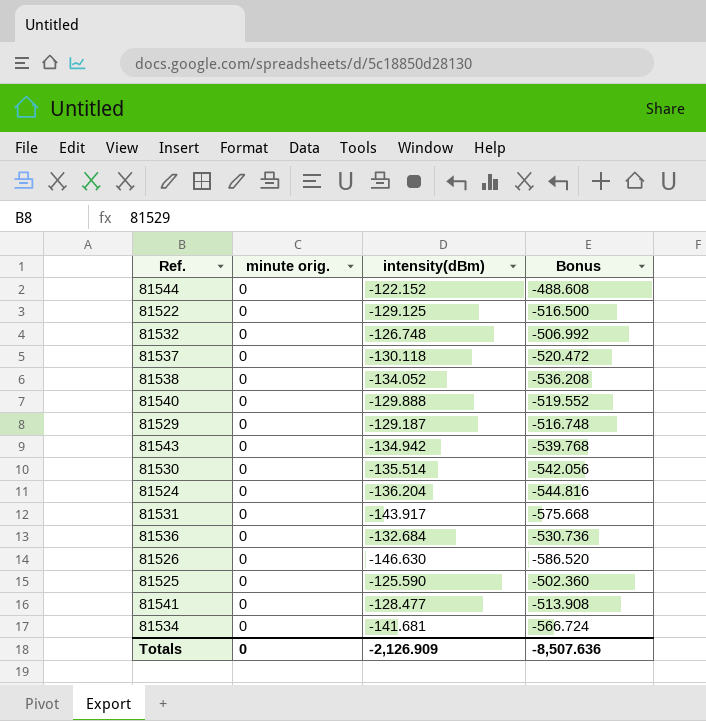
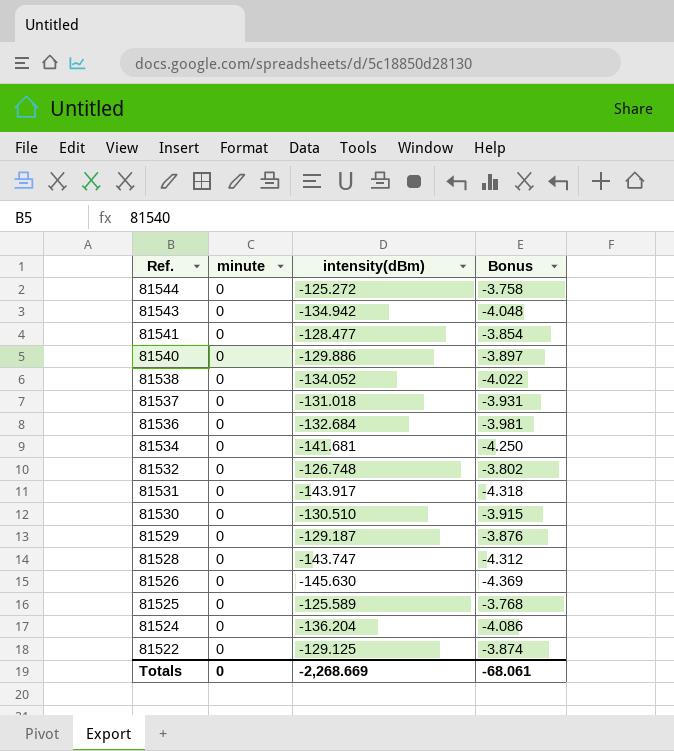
row order: none -> Ref. descending
column name: minute orig. -> minute
column Bonus | formula: [intensity(dBm)] * 4 -> [intensity(dBm)] * 0.03
81544 | intensity(dBm): -122.152 -> -125.272
81540 | intensity(dBm): -129.888 -> -129.886
81537 | intensity(dBm): -130.118 -> -131.018
81530 | intensity(dBm): -135.514 -> -130.510
row 81528: none -> 0 | -143.747 | -4.312
81526 | intensity(dBm): -146.630 -> -145.630
81525 | intensity(dBm): -125.590 -> -125.589
Totals | intensity(dBm): -2,126.909 -> -2,268.669
Totals | Bonus: -8,507.636 -> -68.061

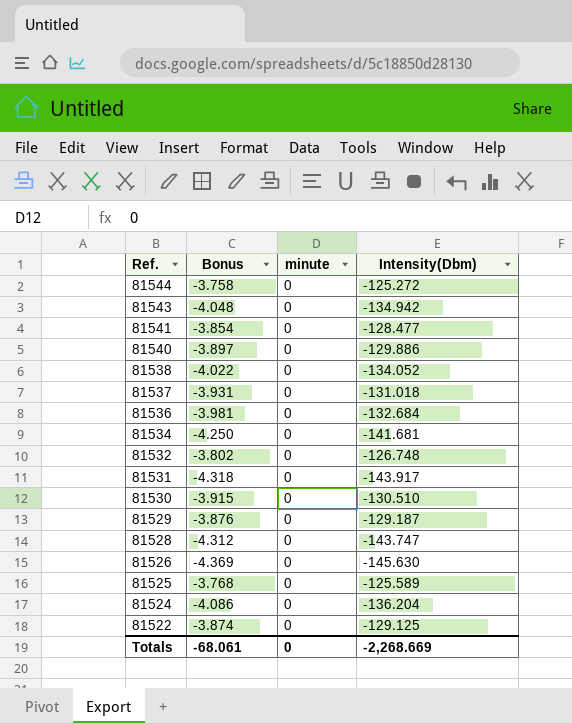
column Bonus | position: 4 -> 2
column name: intensity(dBm) -> Intensity(Dbm)

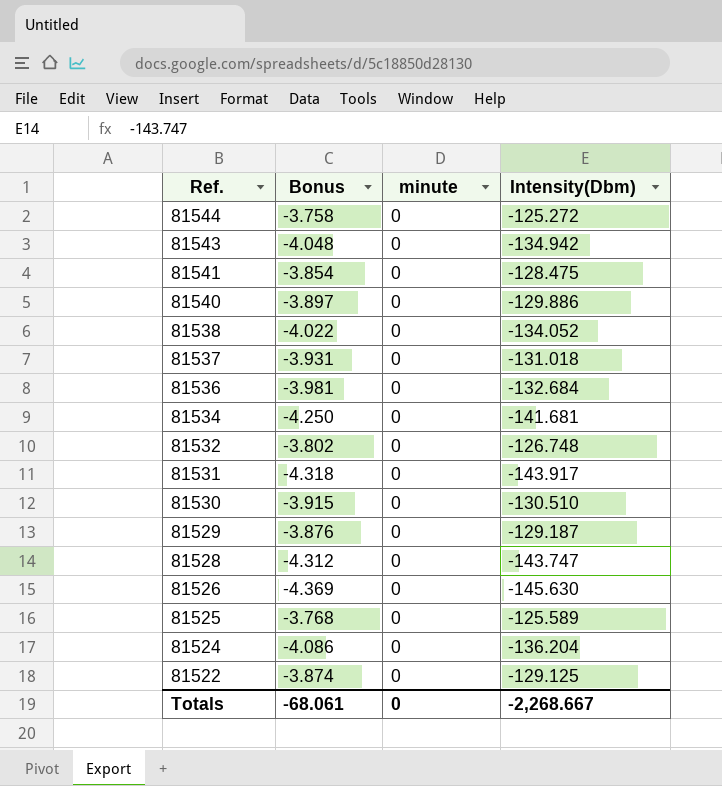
81541 | Intensity(Dbm): -128.477 -> -128.475
Totals | Intensity(Dbm): -2,268.669 -> -2,268.667

